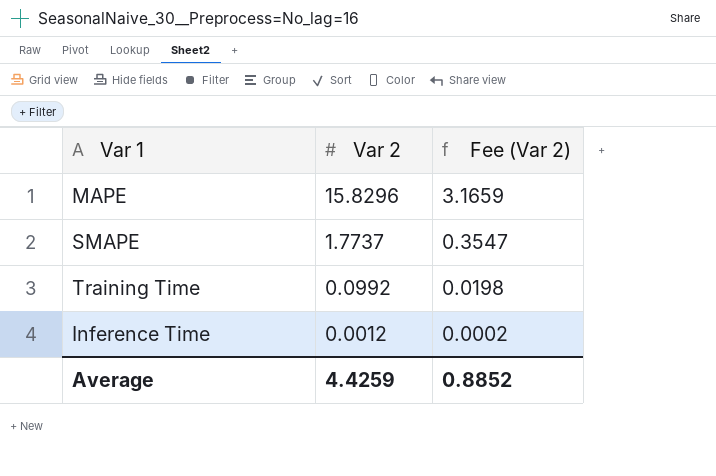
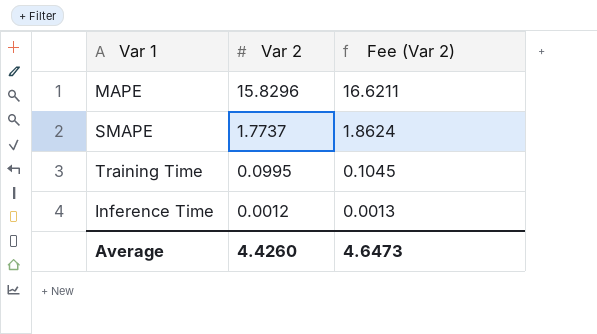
column Fee (Var 2) | formula: [Var 2] * 0.2 -> [Var 2] * 1.05
Training Time | Var 2: 0.0992 -> 0.0995
Average | Var 2: 4.4259 -> 4.4260
Average | Fee (Var 2): 0.8852 -> 4.6473

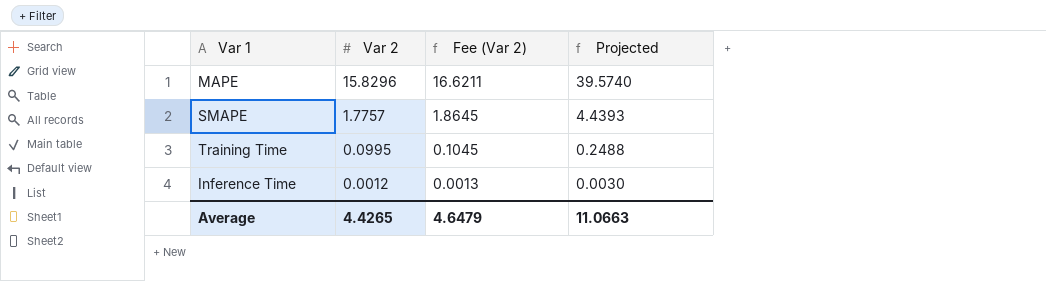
column Projected | formula: none -> [Var 2] * 2.5
SMAPE | Var 2: 1.7737 -> 1.7757
SMAPE | Fee (Var 2): 1.8624 -> 1.8645
Average | Var 2: 4.4260 -> 4.4265
Average | Fee (Var 2): 4.6473 -> 4.6479

